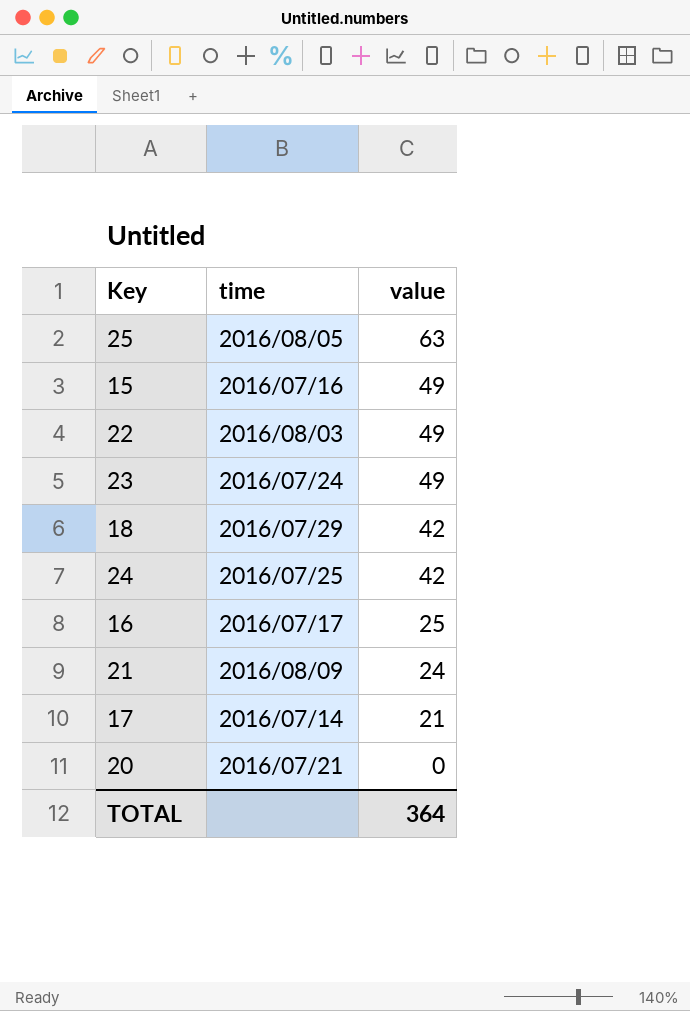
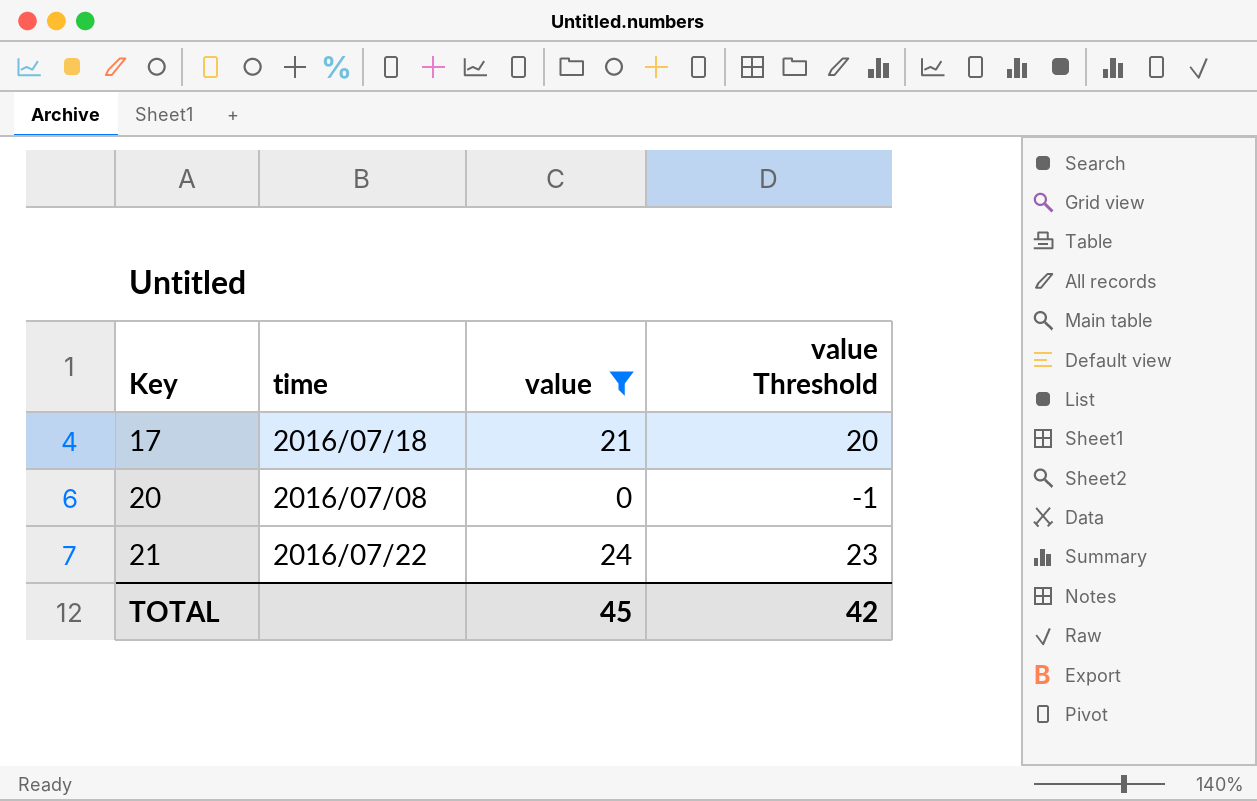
filter: none -> value <= 24
row order: value descending -> Key ascending
column value Threshold | formula: none -> [value] - 1
17 | time: 2016/07/14 -> 2016/07/18
20 | time: 2016/07/21 -> 2016/07/08
21 | time: 2016/08/09 -> 2016/07/22
TOTAL | value: 364 -> 45

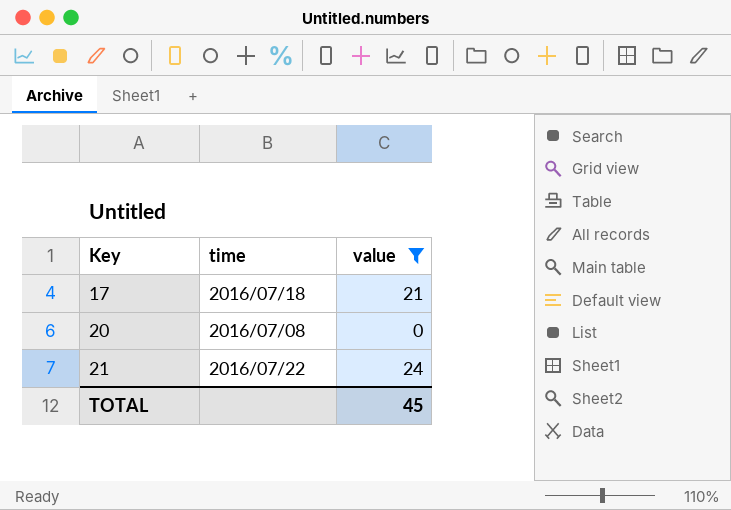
column value Threshold | formula: [value] - 1 -> none

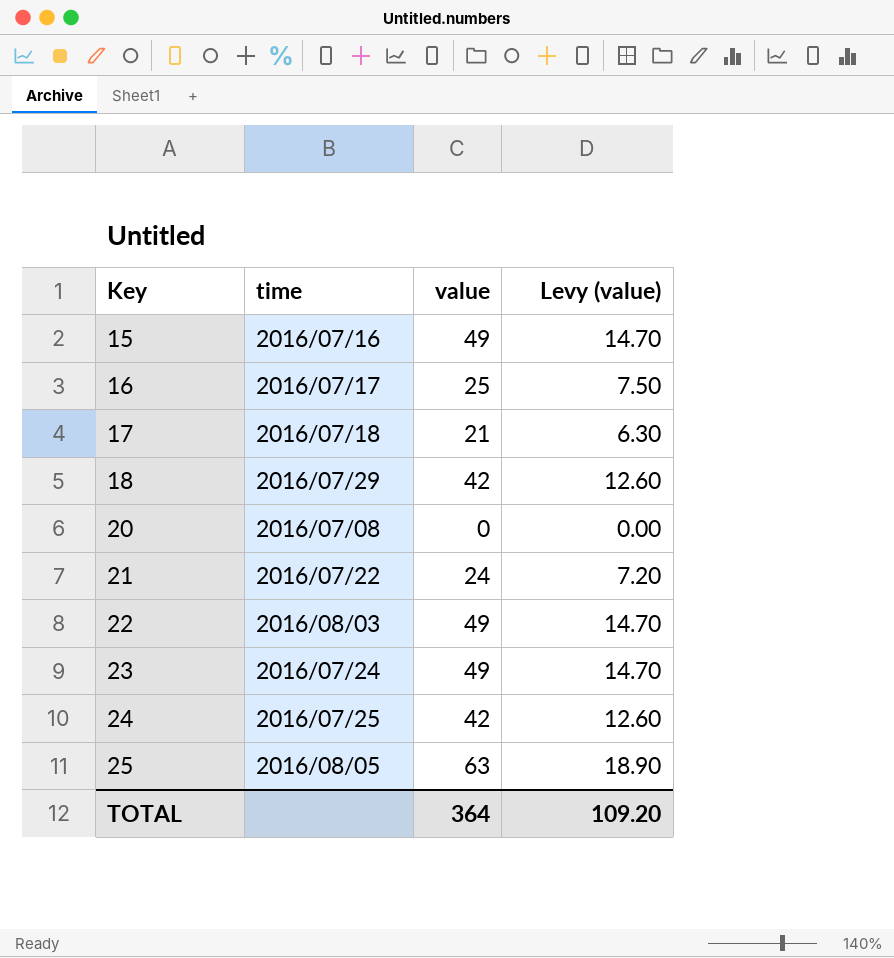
filter: value <= 24 -> none
column Levy (value) | formula: none -> [value] * 0.3
TOTAL | value: 45 -> 364

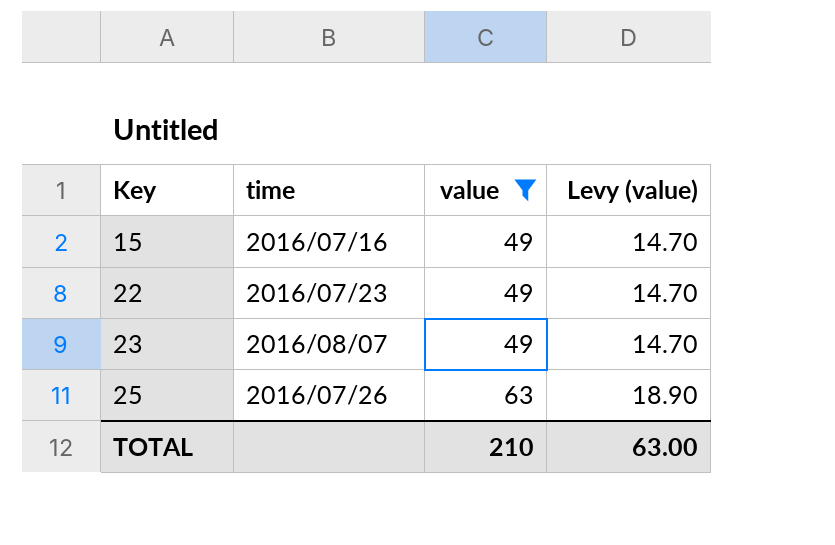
filter: none -> value >= 49
22 | time: 2016/08/03 -> 2016/07/23
23 | time: 2016/07/24 -> 2016/08/07
25 | time: 2016/08/05 -> 2016/07/26
TOTAL | value: 364 -> 210
TOTAL | Levy (value): 109.20 -> 63.00

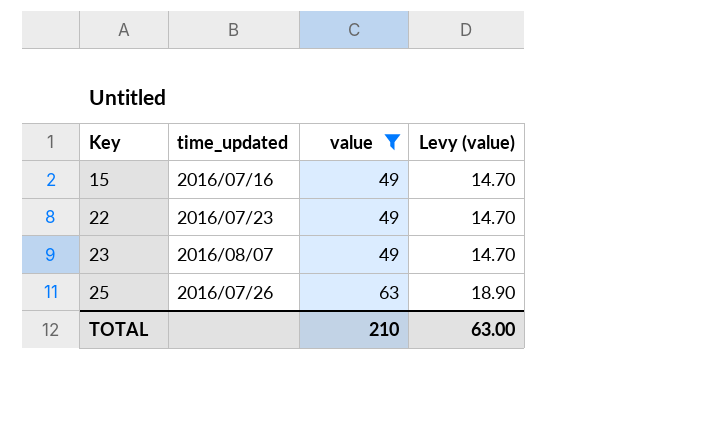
column name: time -> time_updated

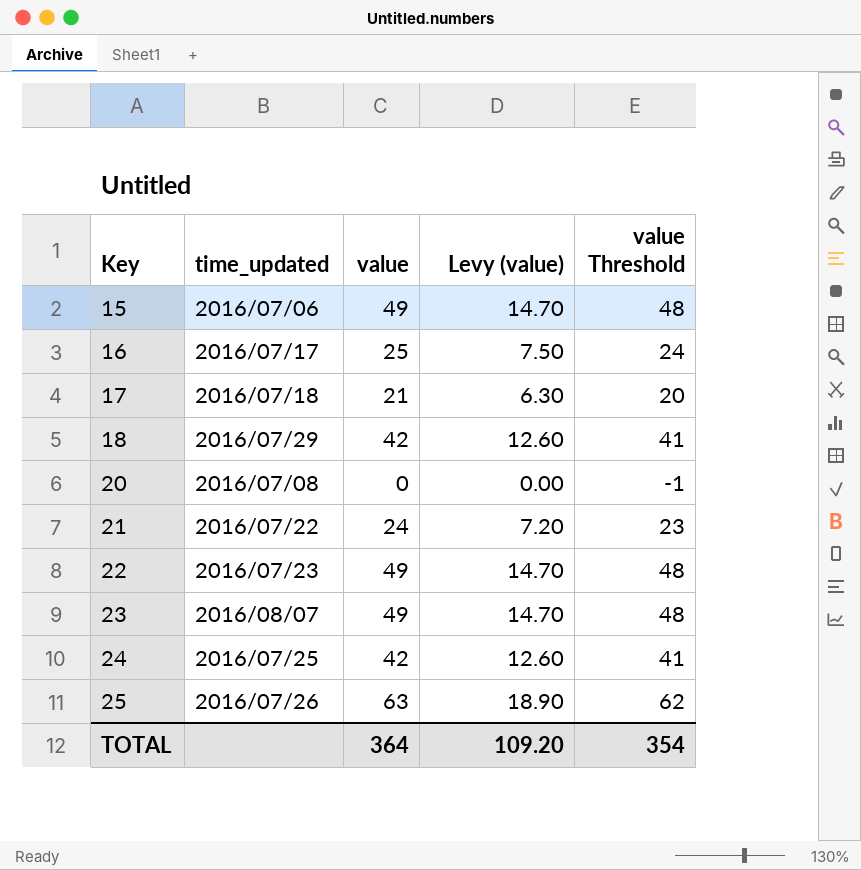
filter: value >= 49 -> none
column value Threshold | formula: none -> [value] - 1
15 | time_updated: 2016/07/16 -> 2016/07/06
TOTAL | value: 210 -> 364
TOTAL | Levy (value): 63.00 -> 109.20

